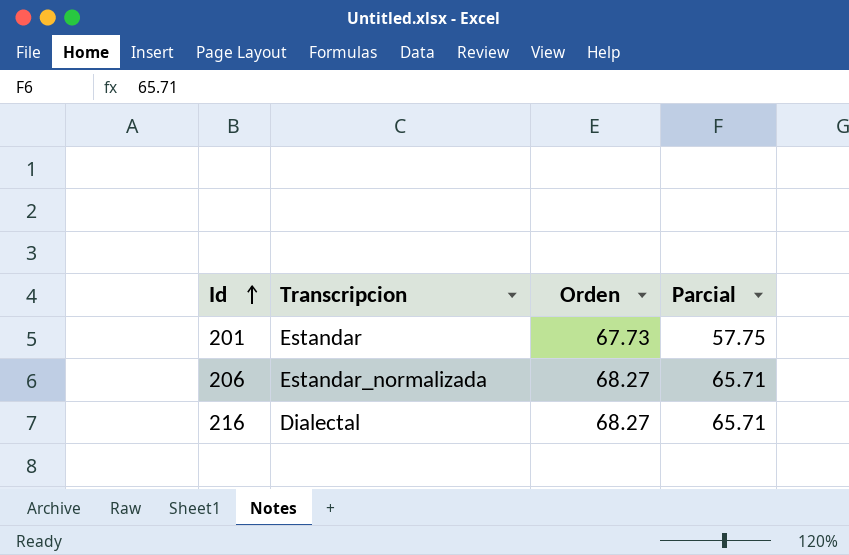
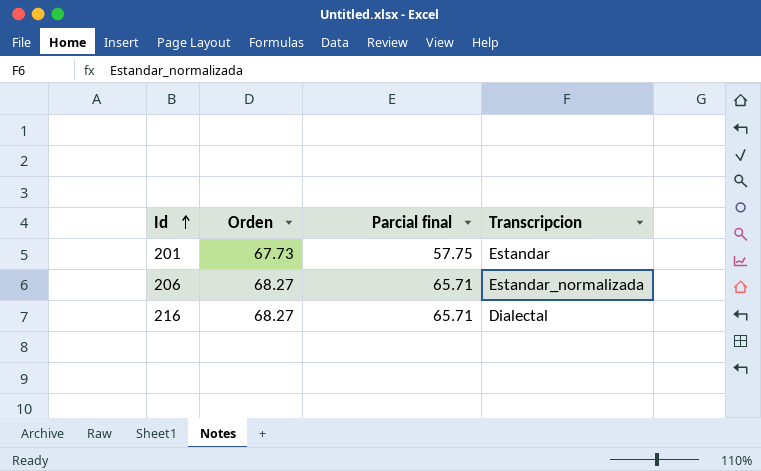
column name: Parcial -> Parcial final
column Transcripcion | position: 2 -> 4

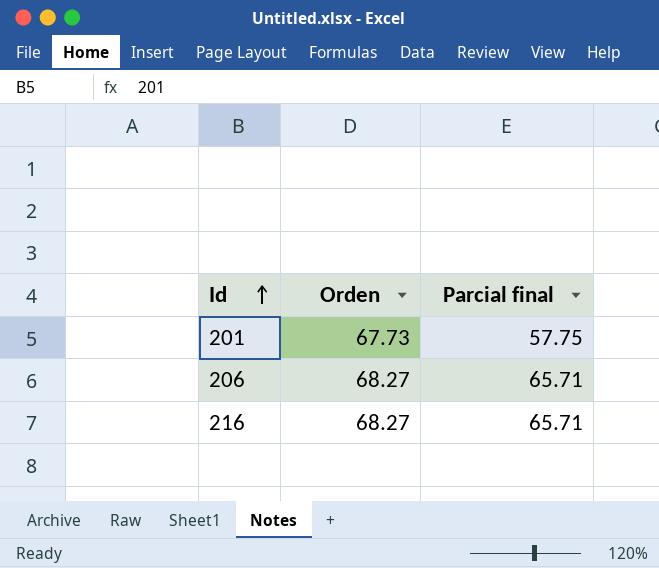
column Transcripcion | position: 4 -> none

